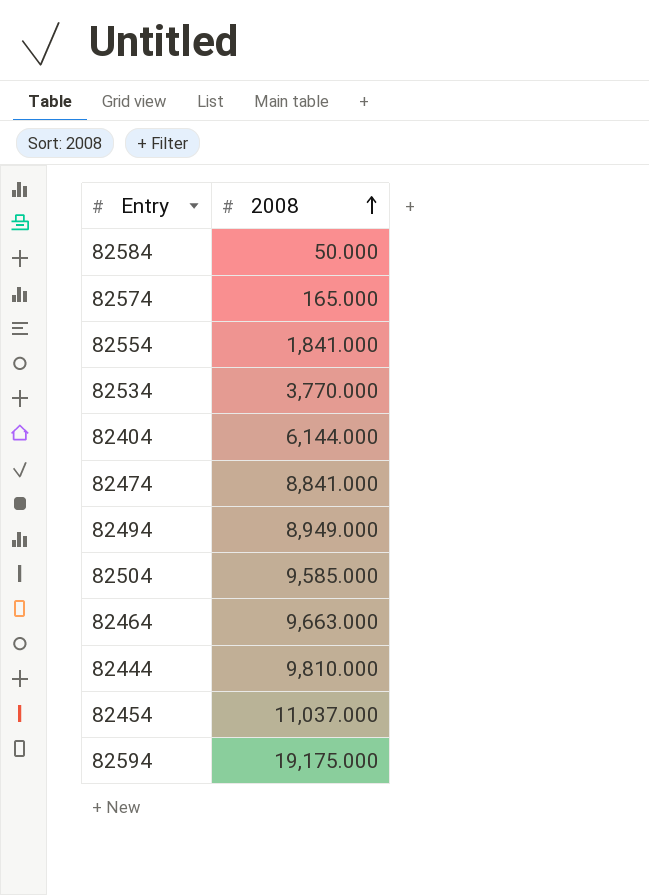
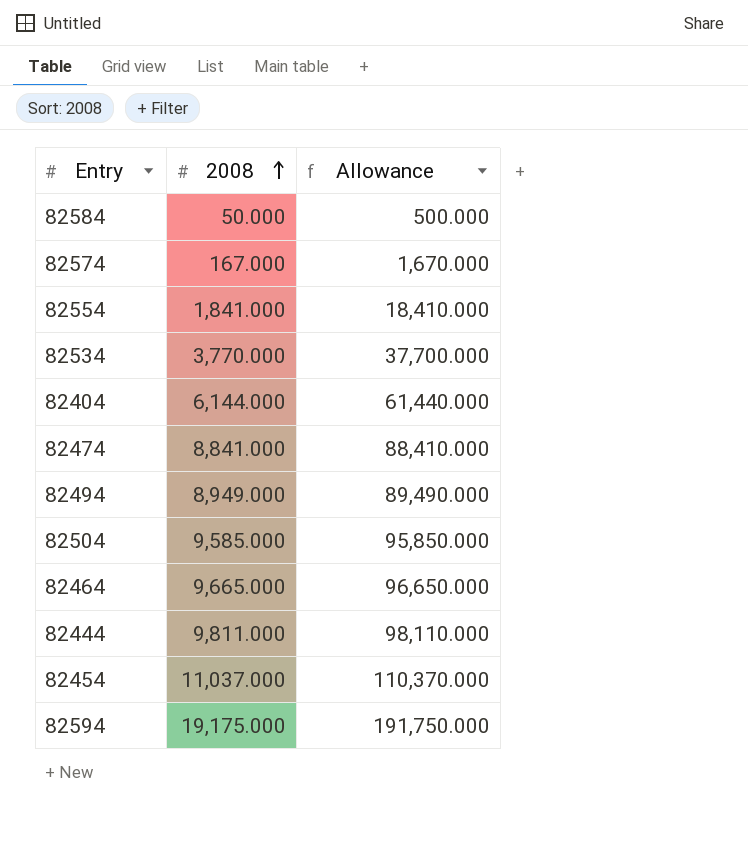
column Allowance | formula: none -> [2008] * 10
82574 | 2008: 165.000 -> 167.000
82464 | 2008: 9,663.000 -> 9,665.000
82444 | 2008: 9,810.000 -> 9,811.000

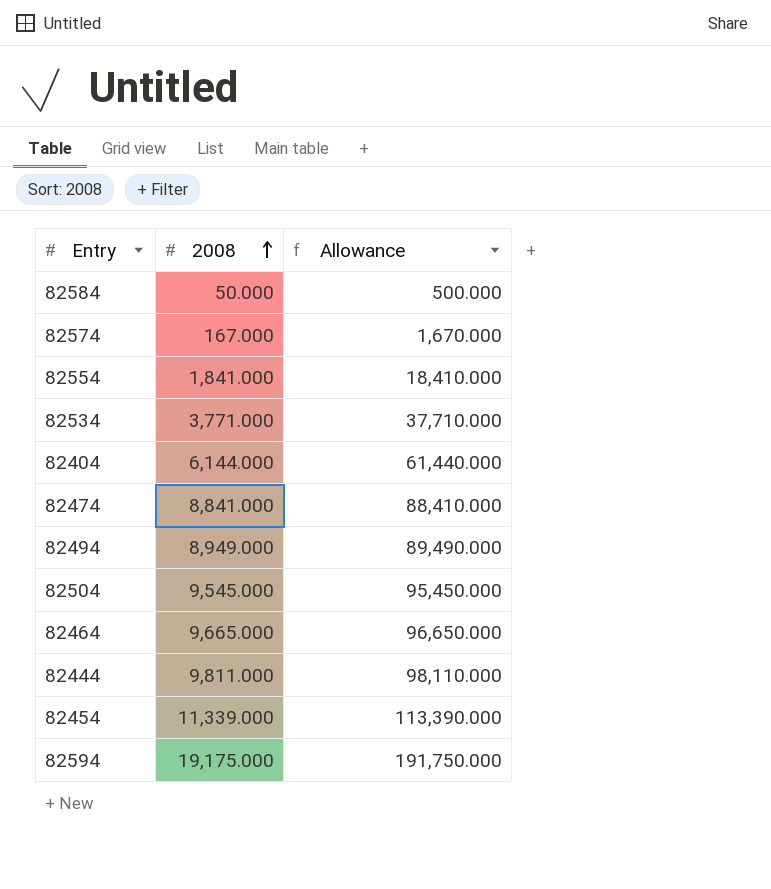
82534 | 2008: 3,770.000 -> 3,771.000
82534 | Allowance: 37,700.000 -> 37,710.000
82504 | 2008: 9,585.000 -> 9,545.000
82504 | Allowance: 95,850.000 -> 95,450.000
82454 | 2008: 11,037.000 -> 11,339.000
82454 | Allowance: 110,370.000 -> 113,390.000

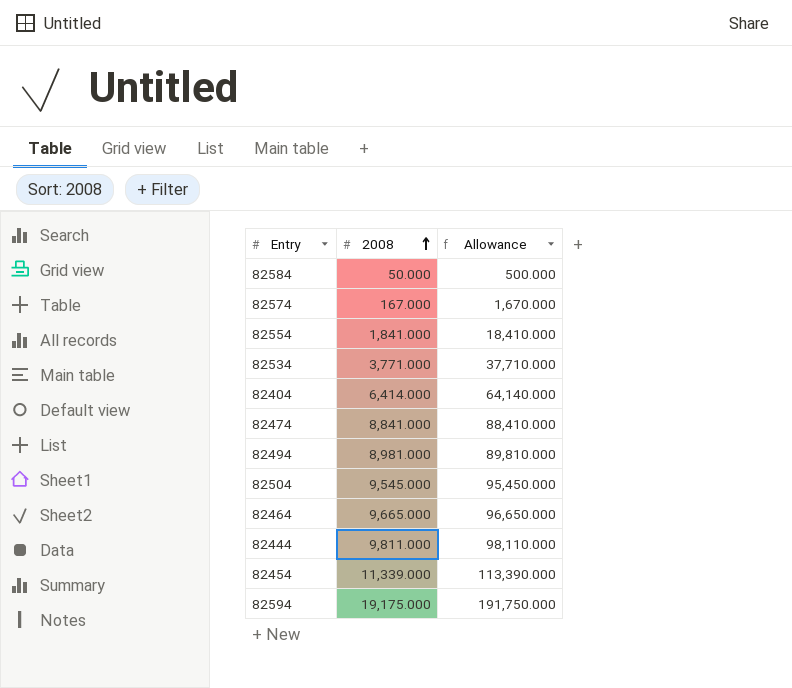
82404 | 2008: 6,144.000 -> 6,414.000
82404 | Allowance: 61,440.000 -> 64,140.000
82494 | 2008: 8,949.000 -> 8,981.000
82494 | Allowance: 89,490.000 -> 89,810.000

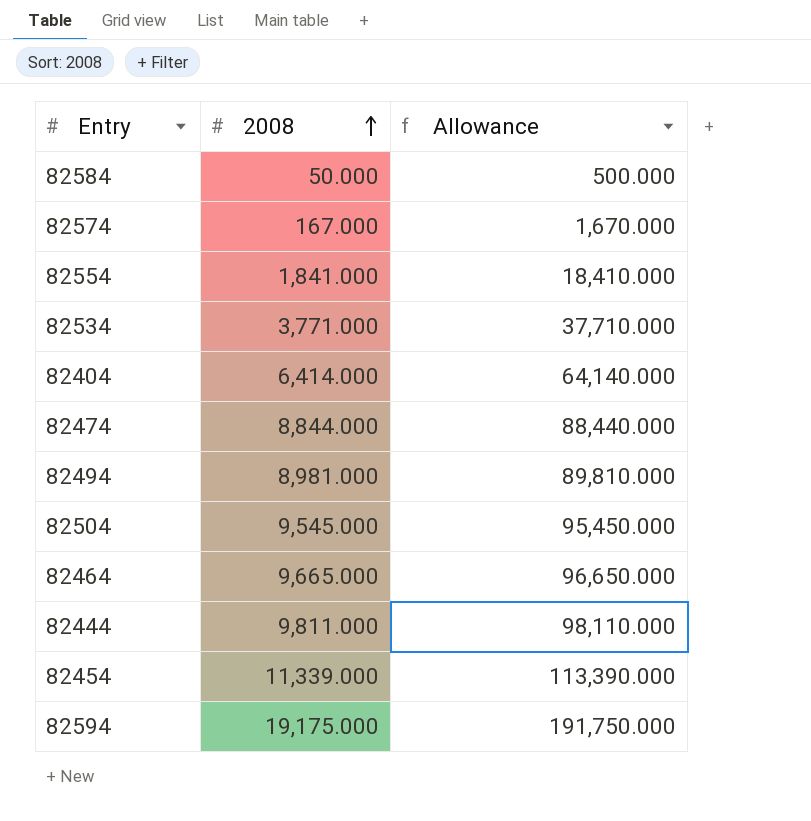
82474 | 2008: 8,841.000 -> 8,844.000
82474 | Allowance: 88,410.000 -> 88,440.000

